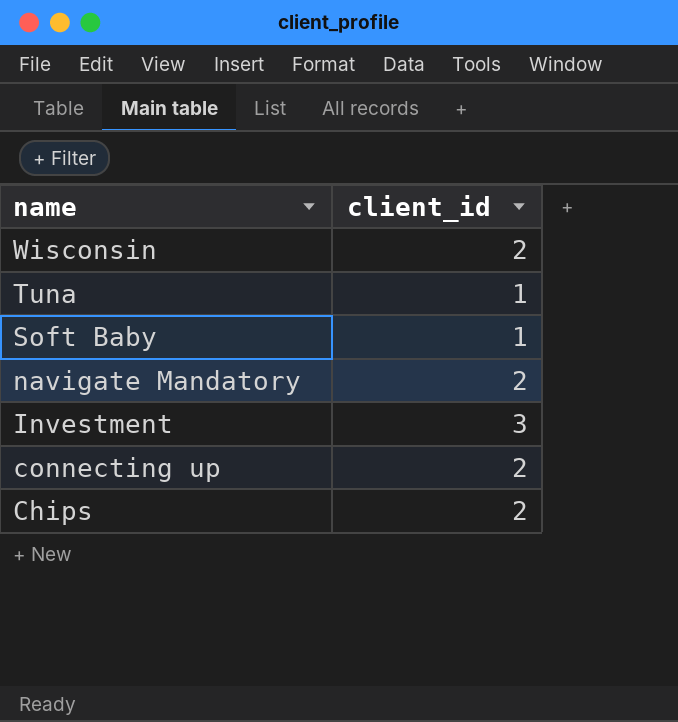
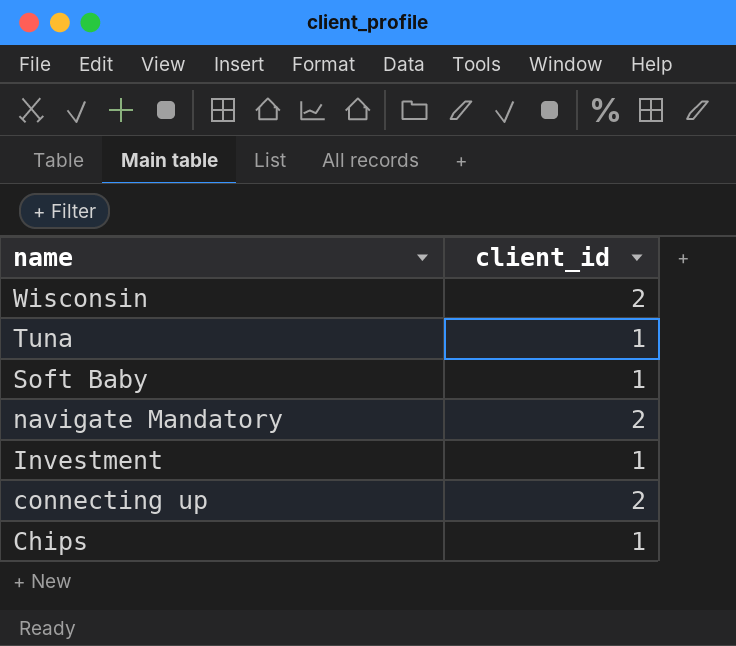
Investment | client_id: 3 -> 1
Chips | client_id: 2 -> 1

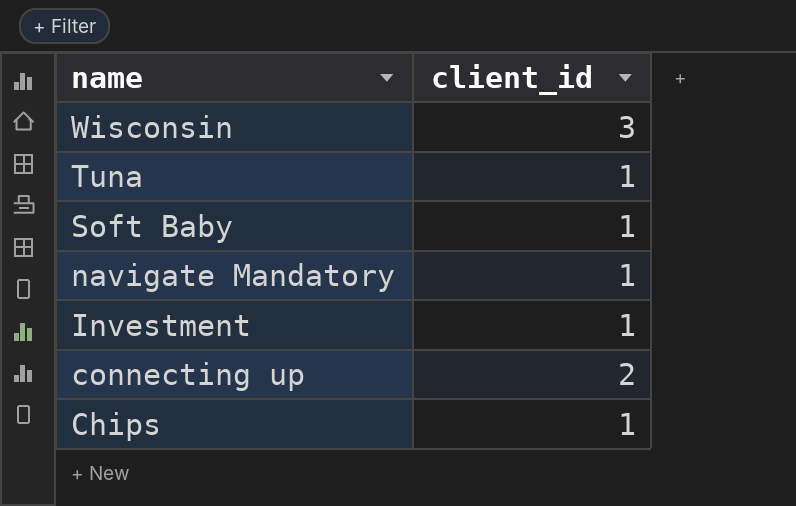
Wisconsin | client_id: 2 -> 3
navigate Mandatory | client_id: 2 -> 1

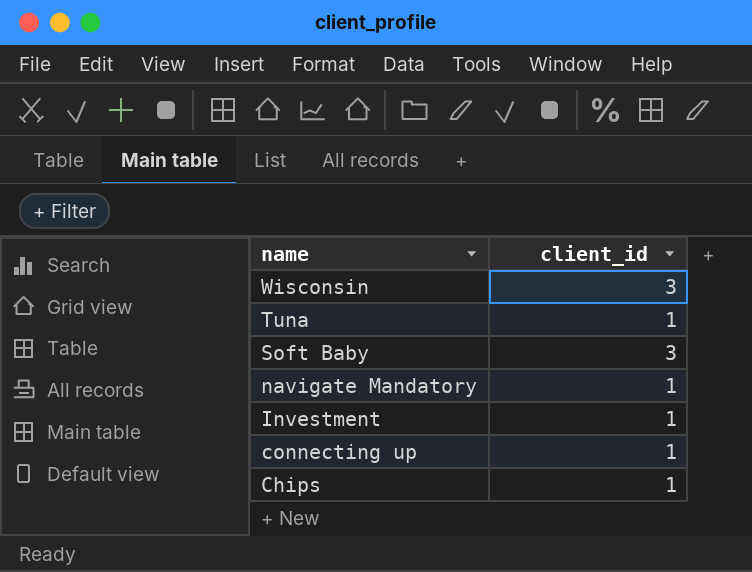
Soft Baby | client_id: 1 -> 3
connecting up | client_id: 2 -> 1

